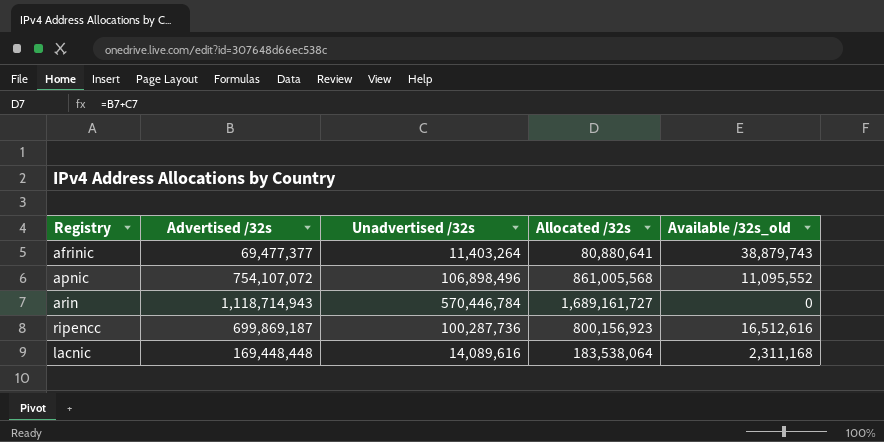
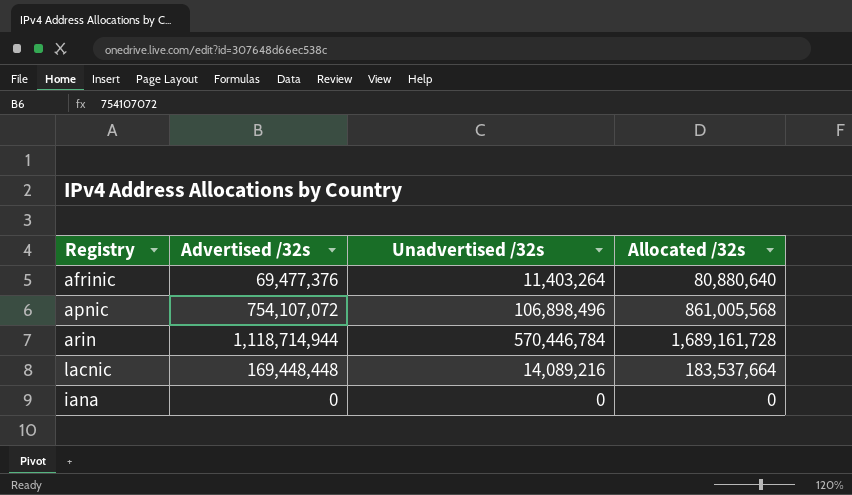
column Available /32s_old | position: 5 -> none
row ripencc: 699,869,187 | 100,287,736 | 800,156,923 | 16,512,616 -> none
afrinic | Advertised /32s: 69,477,377 -> 69,477,376
afrinic | Allocated /32s: 80,880,641 -> 80,880,640
arin | Advertised /32s: 1,118,714,943 -> 1,118,714,944
arin | Allocated /32s: 1,689,161,727 -> 1,689,161,728
lacnic | Unadvertised /32s: 14,089,616 -> 14,089,216
lacnic | Allocated /32s: 183,538,064 -> 183,537,664
row iana: none -> 0 | 0 | 0

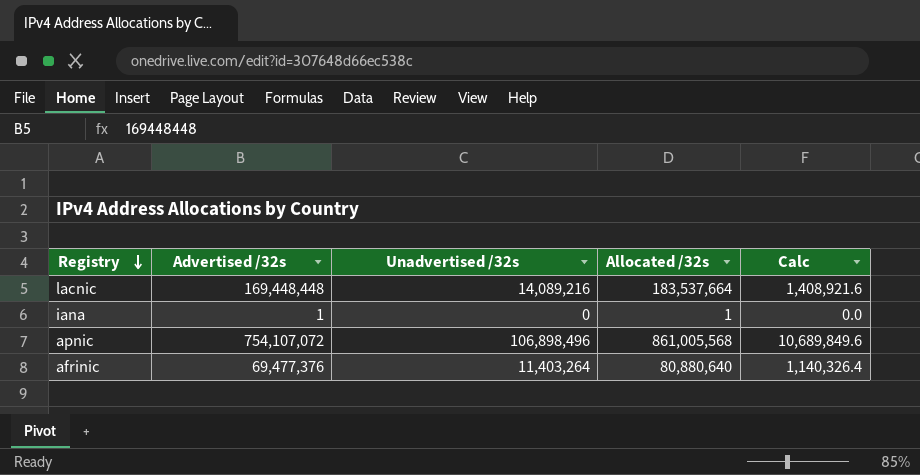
row order: none -> Registry descending
column Calc | formula: none -> [Unadvertised /32s] * 0.1
row arin: 1,118,714,944 | 570,446,784 | 1,689,161,728 -> none
iana | Advertised /32s: 0 -> 1
iana | Allocated /32s: 0 -> 1

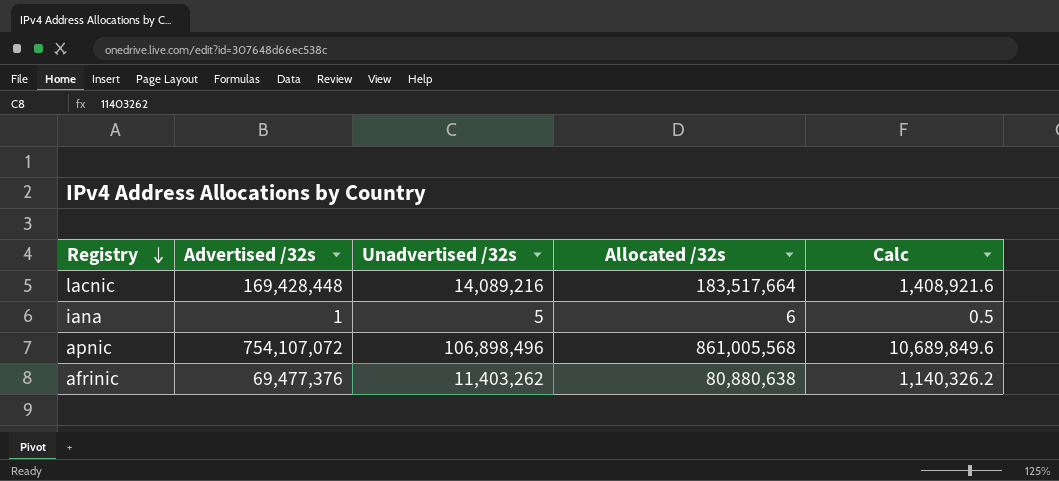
lacnic | Advertised /32s: 169,448,448 -> 169,428,448
lacnic | Allocated /32s: 183,537,664 -> 183,517,664
iana | Unadvertised /32s: 0 -> 5
iana | Allocated /32s: 1 -> 6
iana | Calc: 0.0 -> 0.5
afrinic | Unadvertised /32s: 11,403,264 -> 11,403,262
afrinic | Allocated /32s: 80,880,640 -> 80,880,638
afrinic | Calc: 1,140,326.4 -> 1,140,326.2

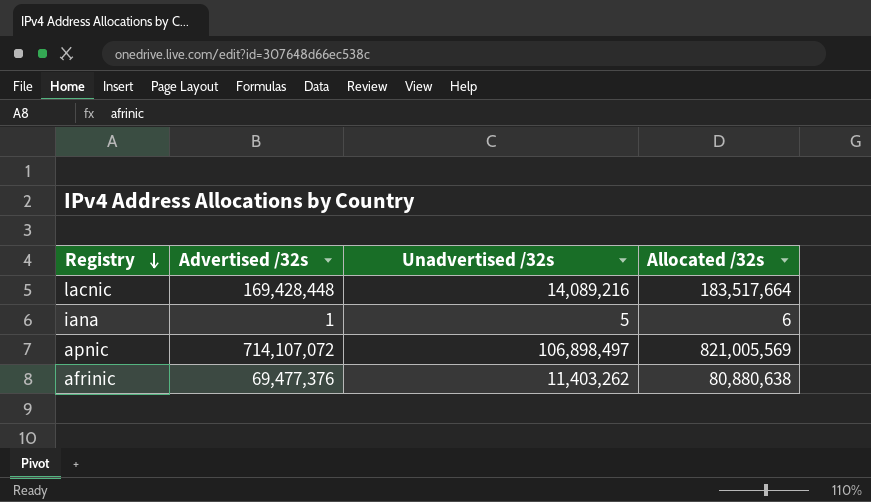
column Calc | formula: [Unadvertised /32s] * 0.1 -> none
apnic | Advertised /32s: 754,107,072 -> 714,107,072
apnic | Unadvertised /32s: 106,898,496 -> 106,898,497
apnic | Allocated /32s: 861,005,568 -> 821,005,569

